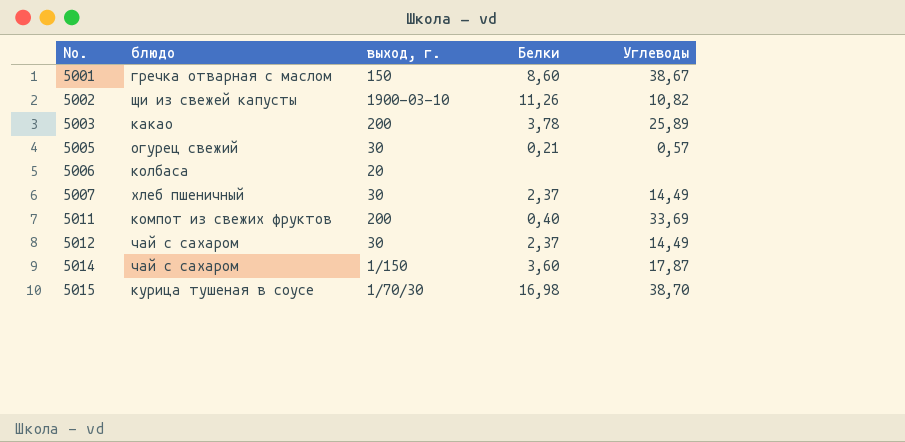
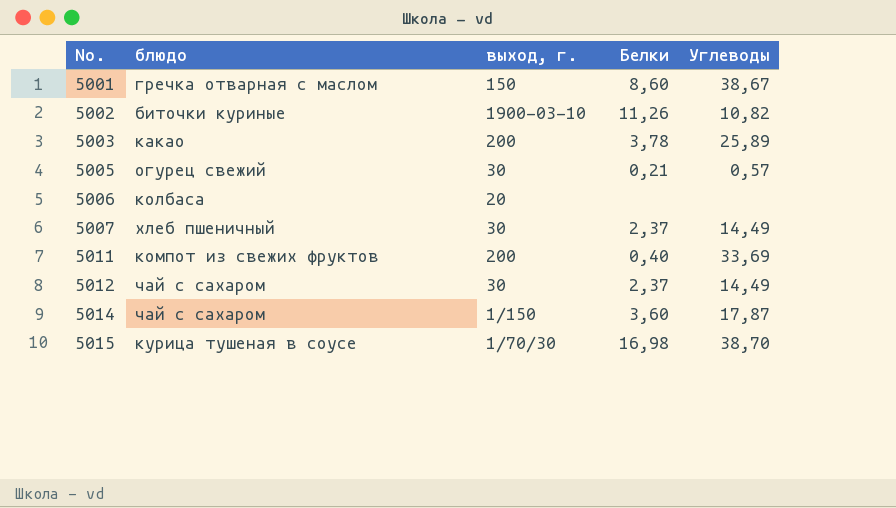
5002 | блюдо: щи из свежей капусты -> биточки куриные

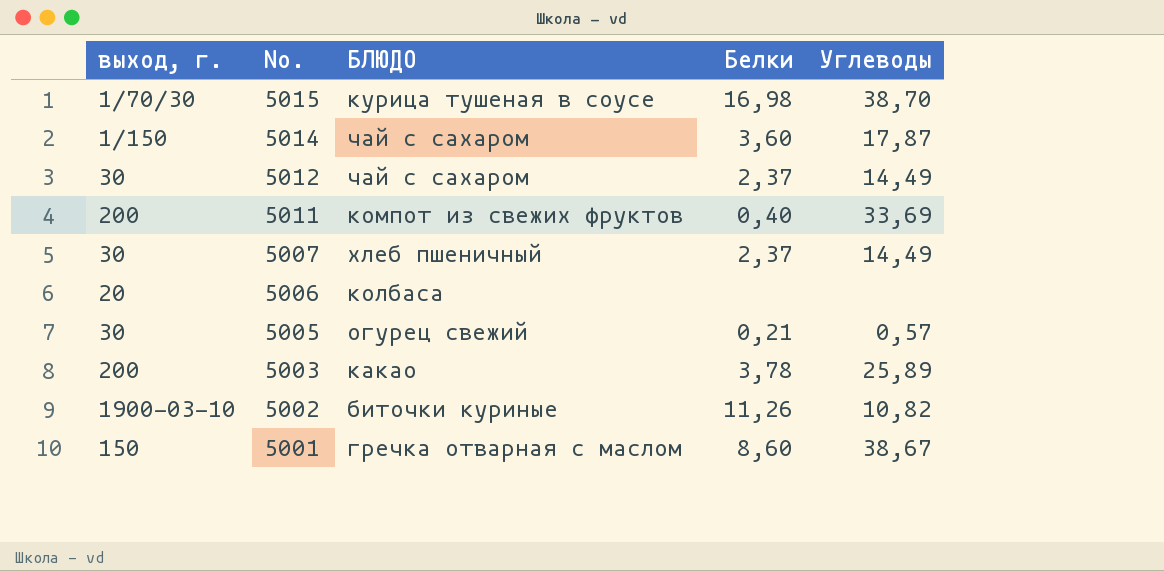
row order: No. ascending -> No. descending
column выход, г. | position: 3 -> 1
column name: блюдо -> БЛЮДО

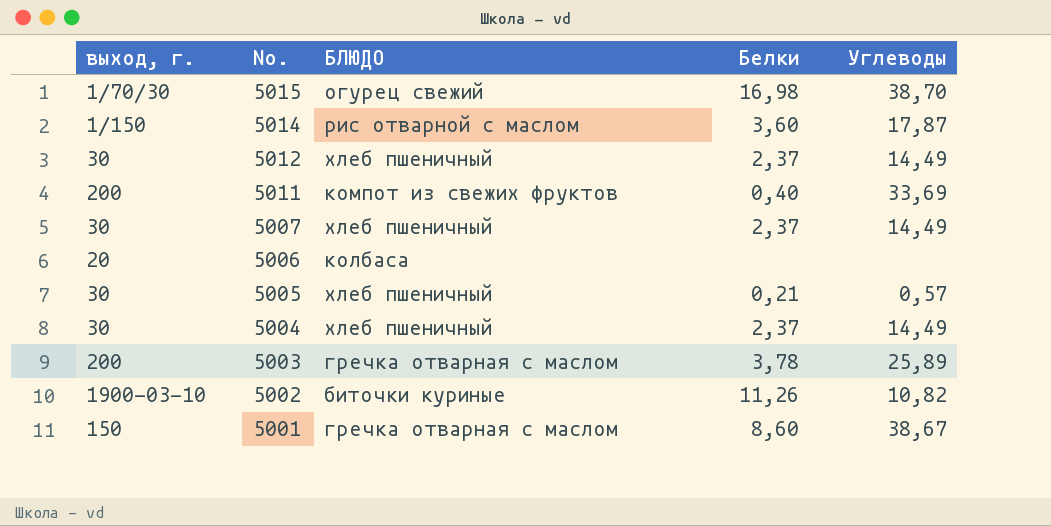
5015 | БЛЮДО: курица тушеная в соусе -> огурец свежий
5014 | БЛЮДО: чай с сахаром -> рис отварной с маслом
5012 | БЛЮДО: чай с сахаром -> хлеб пшеничный
5005 | БЛЮДО: огурец свежий -> хлеб пшеничный
row 5004: none -> 30 | хлеб пшеничный | 2,37 | 14,49
5003 | БЛЮДО: какао -> гречка отварная с маслом

